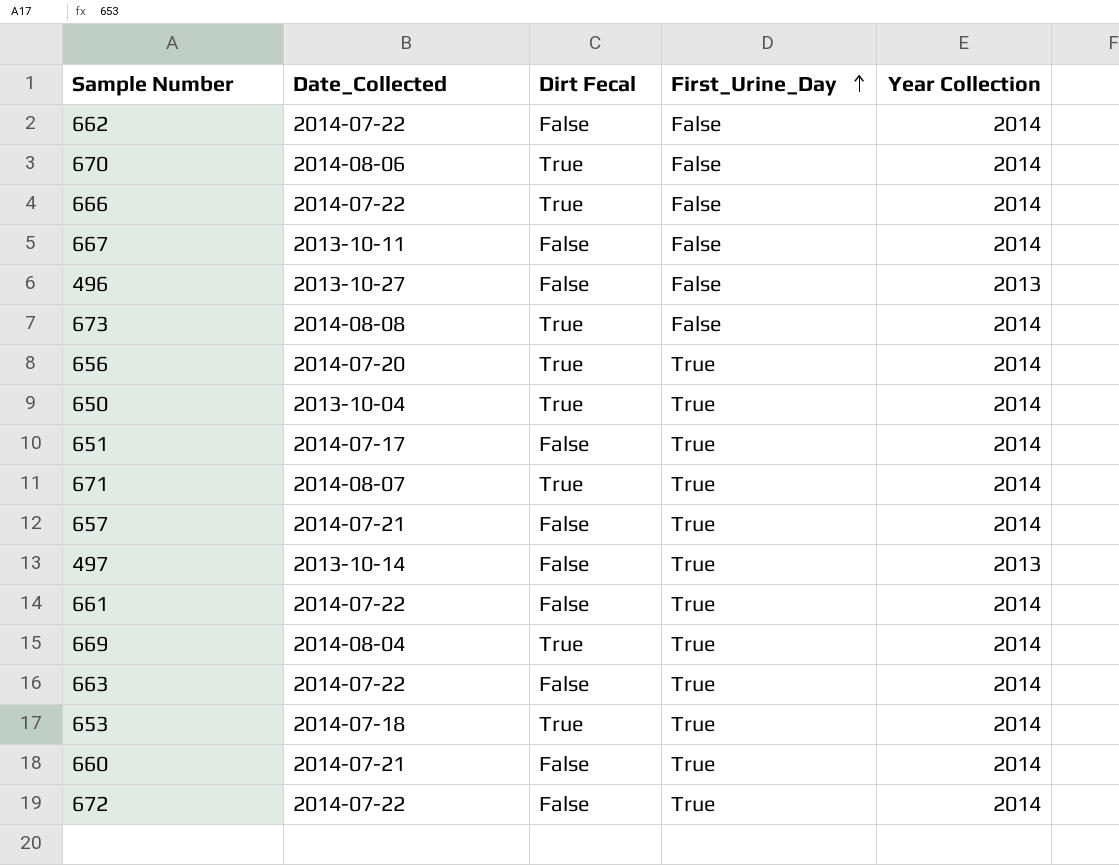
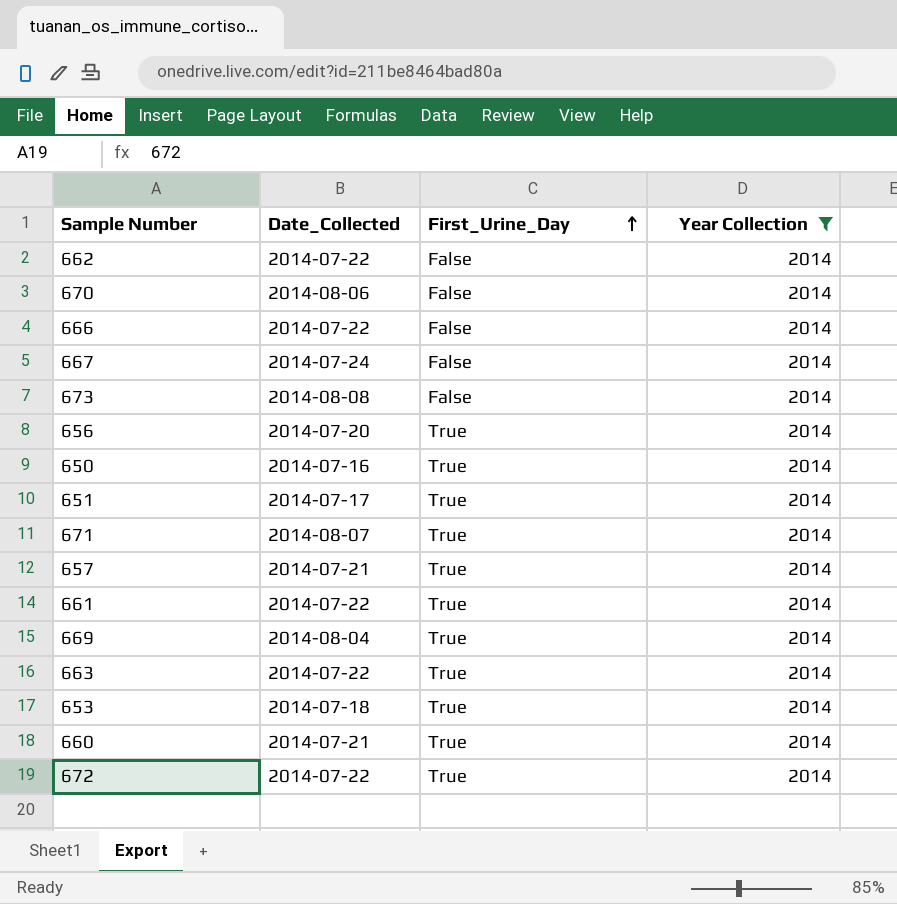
filter: none -> Year Collection = 2014
column Dirt Fecal | position: 3 -> none
667 | Date_Collected: 2013-10-11 -> 2014-07-24
650 | Date_Collected: 2013-10-04 -> 2014-07-16

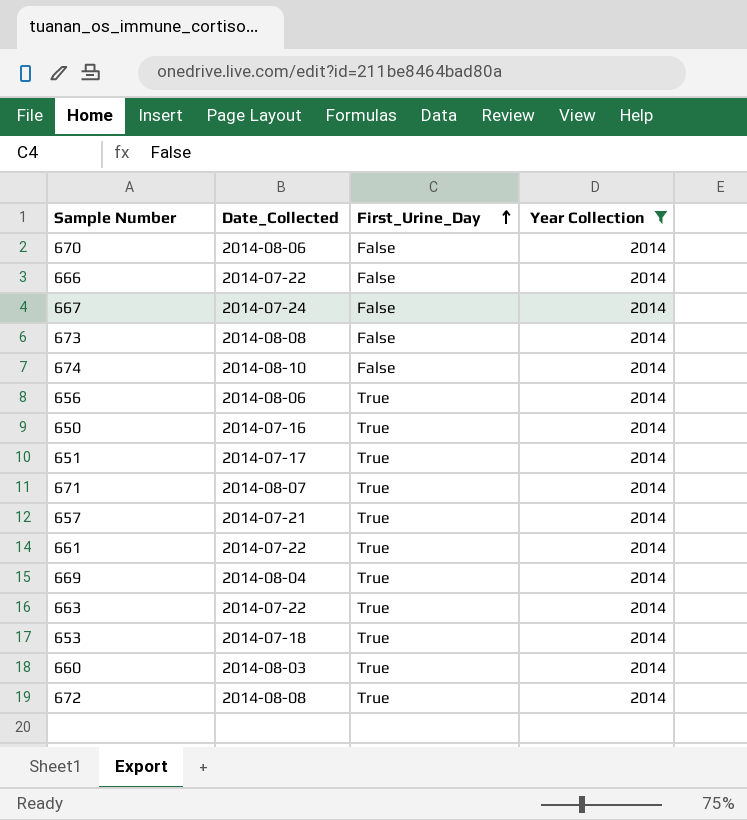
row 662: 2014-07-22 | False | 2014 -> none
row 674: none -> 2014-08-10 | False | 2014
656 | Date_Collected: 2014-07-20 -> 2014-08-06
660 | Date_Collected: 2014-07-21 -> 2014-08-03
672 | Date_Collected: 2014-07-22 -> 2014-08-08

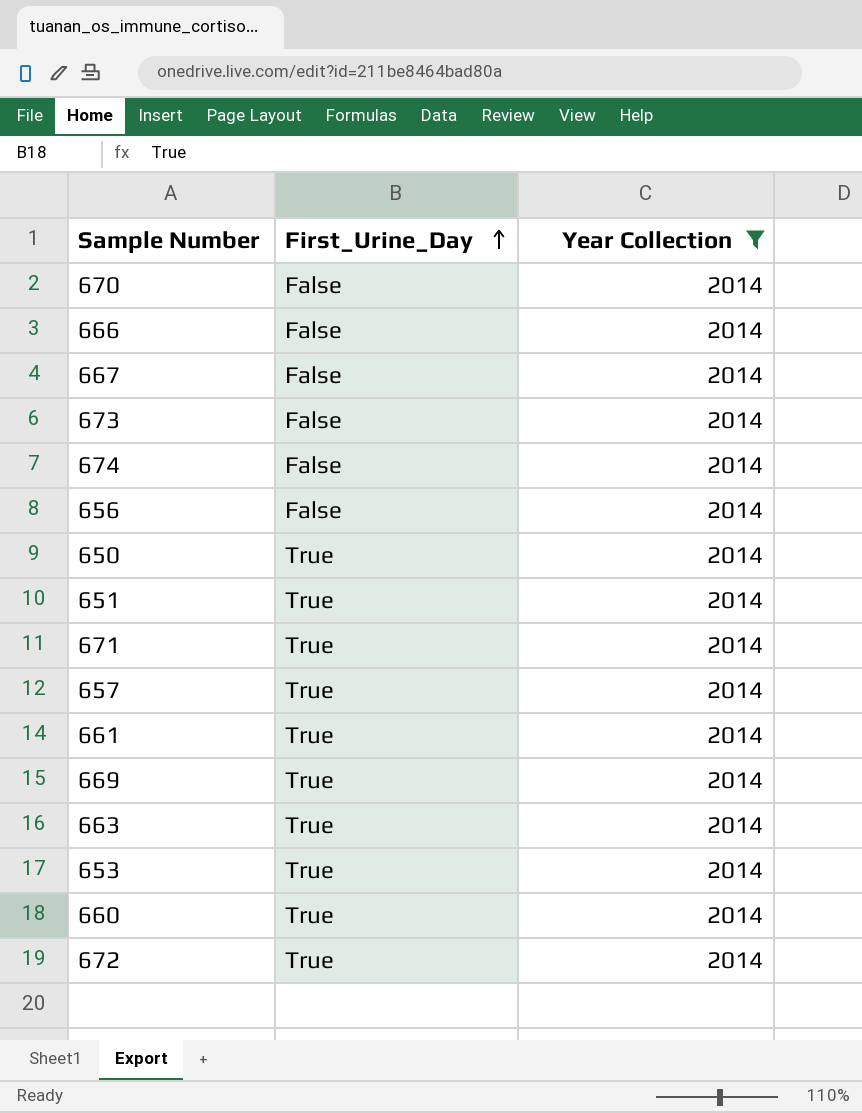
column Date_Collected | position: 2 -> none
656 | First_Urine_Day: True -> False

